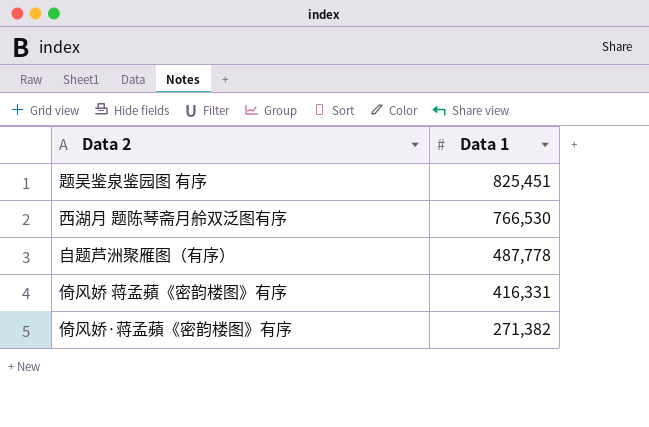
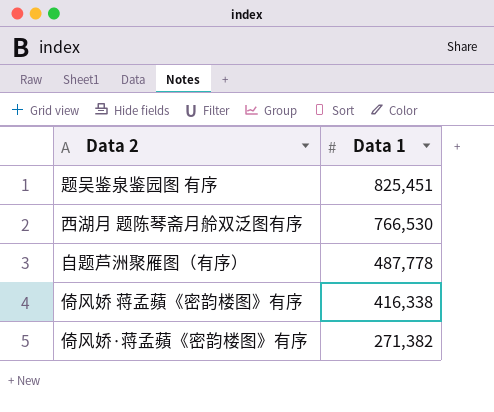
倚风娇 蒋孟蘋《密韵楼图》有序 | Data 1: 416,331 -> 416,338

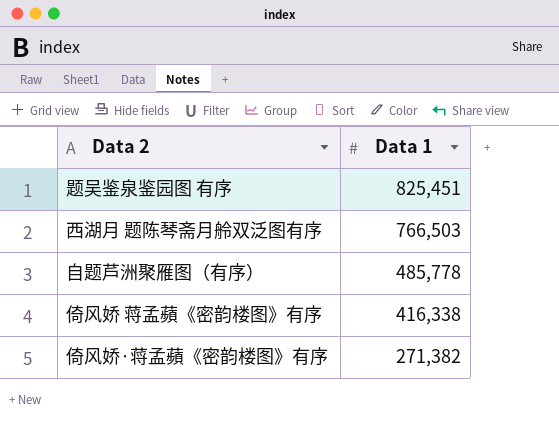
西湖月 题陈琴斋月舲双泛图有序 | Data 1: 766,530 -> 766,503
自题芦洲聚雁图（有序） | Data 1: 487,778 -> 485,778

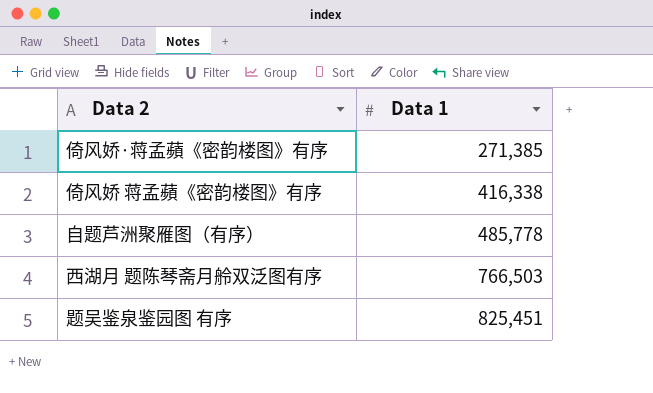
row order: Data 1 descending -> Data 1 ascending
倚风娇·蒋孟蘋《密韵楼图》有序 | Data 1: 271,382 -> 271,385

